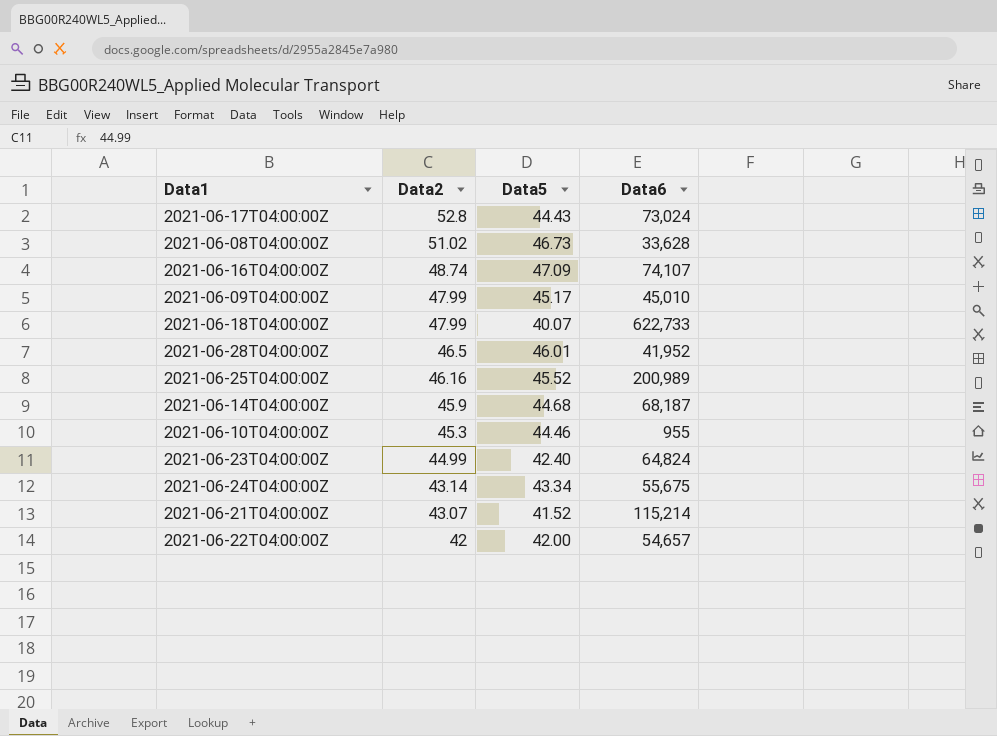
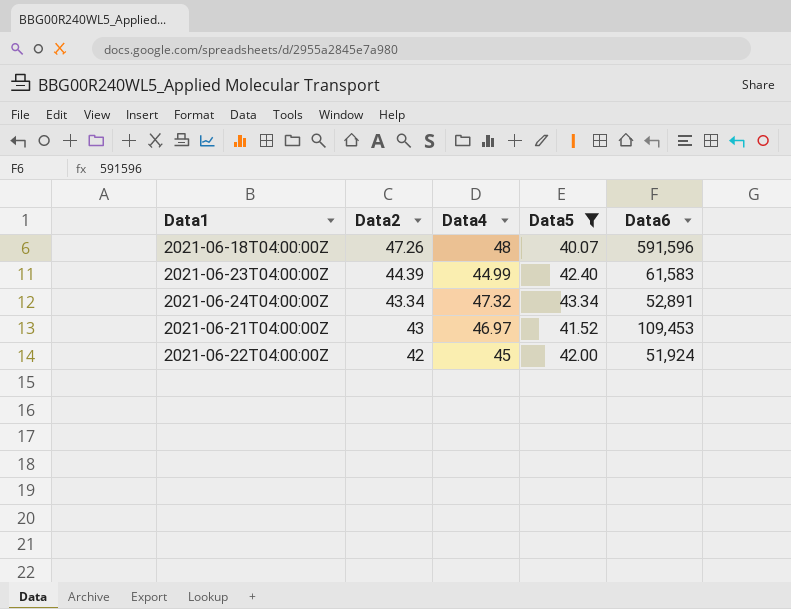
filter: none -> Data5 <= 43.34
column Data4 | position: none -> 3
2021-06-18T04:00:00Z | Data2: 47.99 -> 47.26
2021-06-18T04:00:00Z | Data6: 622,733 -> 591,596
2021-06-23T04:00:00Z | Data2: 44.99 -> 44.39
2021-06-23T04:00:00Z | Data6: 64,824 -> 61,583
2021-06-24T04:00:00Z | Data2: 43.14 -> 43.34
2021-06-24T04:00:00Z | Data6: 55,675 -> 52,891
2021-06-21T04:00:00Z | Data2: 43.07 -> 43
2021-06-21T04:00:00Z | Data6: 115,214 -> 109,453
2021-06-22T04:00:00Z | Data6: 54,657 -> 51,924

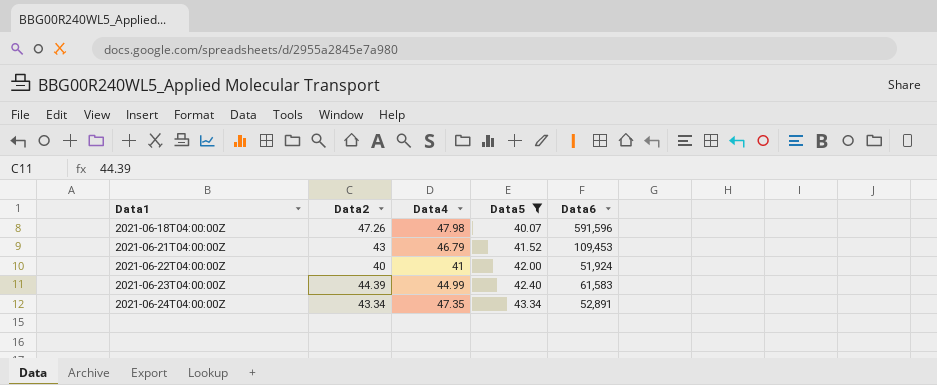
row order: Data2 descending -> Data1 ascending
2021-06-18T04:00:00Z | Data4: 48 -> 47.98
2021-06-21T04:00:00Z | Data4: 46.97 -> 46.79
2021-06-22T04:00:00Z | Data2: 42 -> 40
2021-06-22T04:00:00Z | Data4: 45 -> 41
2021-06-24T04:00:00Z | Data4: 47.32 -> 47.35

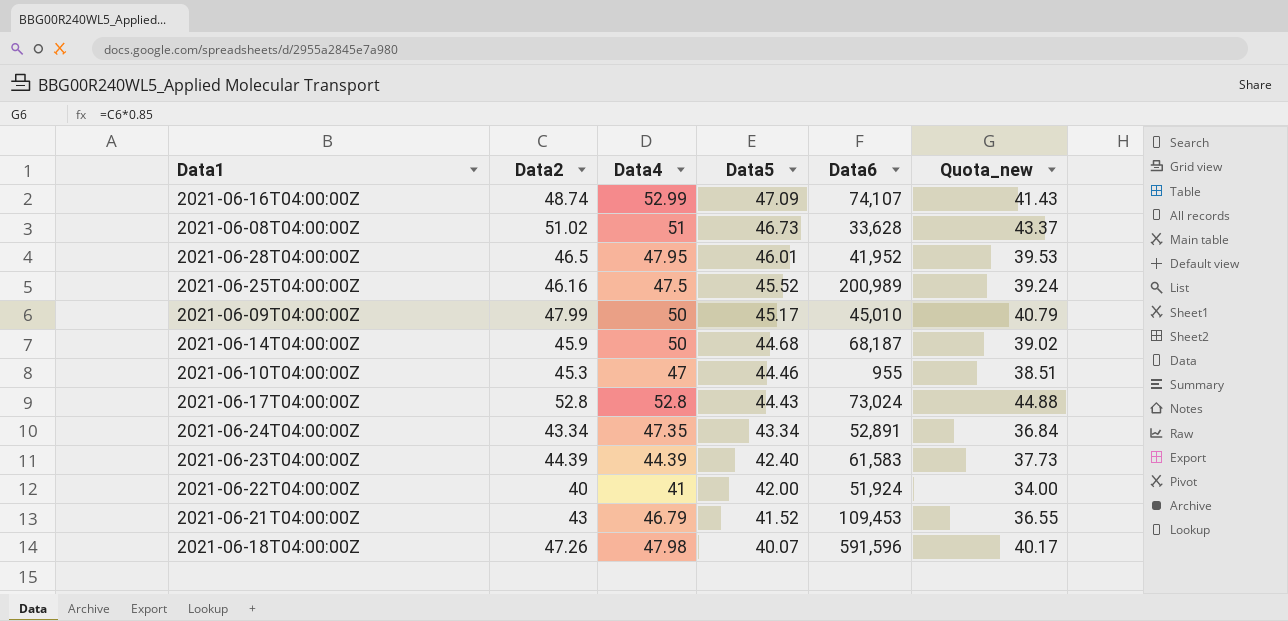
filter: Data5 <= 43.34 -> none
row order: Data1 ascending -> Data5 descending
column Quota_new | formula: none -> [Data2] * 0.85
2021-06-23T04:00:00Z | Data4: 44.99 -> 44.39

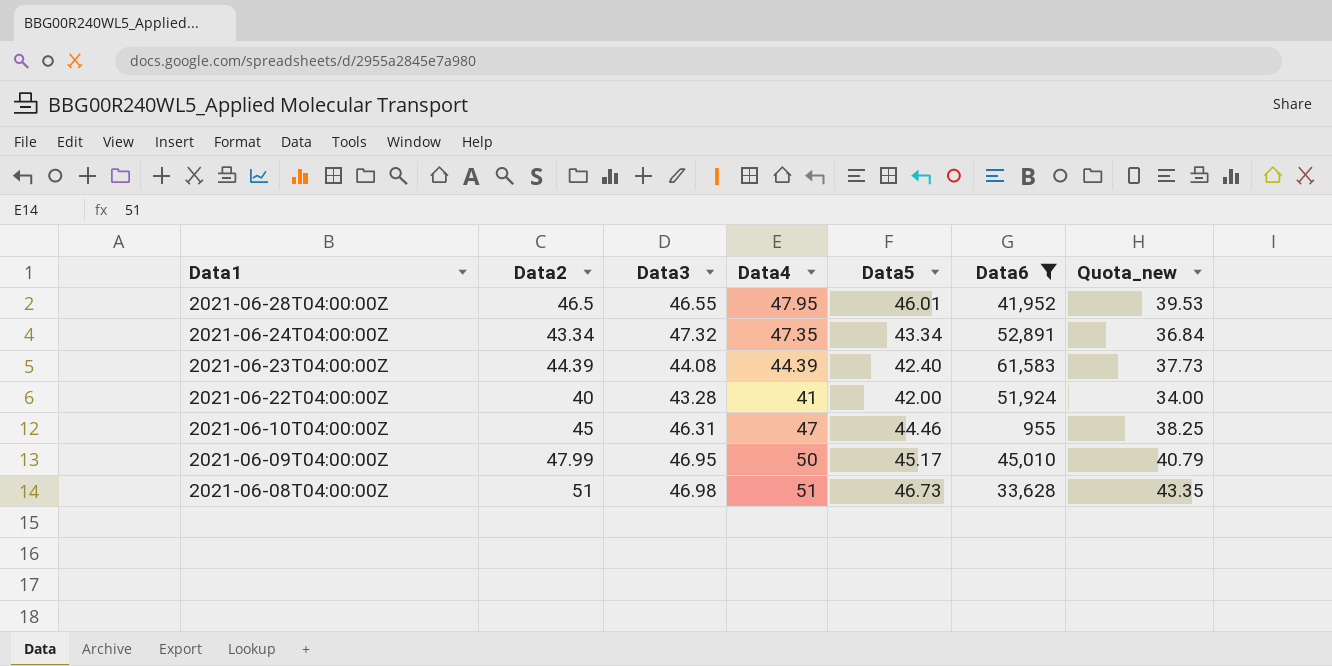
filter: none -> Data6 <= 61,583
row order: Data5 descending -> Data1 descending
column Data3 | position: none -> 3
2021-06-10T04:00:00Z | Data2: 45.3 -> 45
2021-06-10T04:00:00Z | Quota_new: 38.51 -> 38.25
2021-06-08T04:00:00Z | Data2: 51.02 -> 51
2021-06-08T04:00:00Z | Quota_new: 43.37 -> 43.35

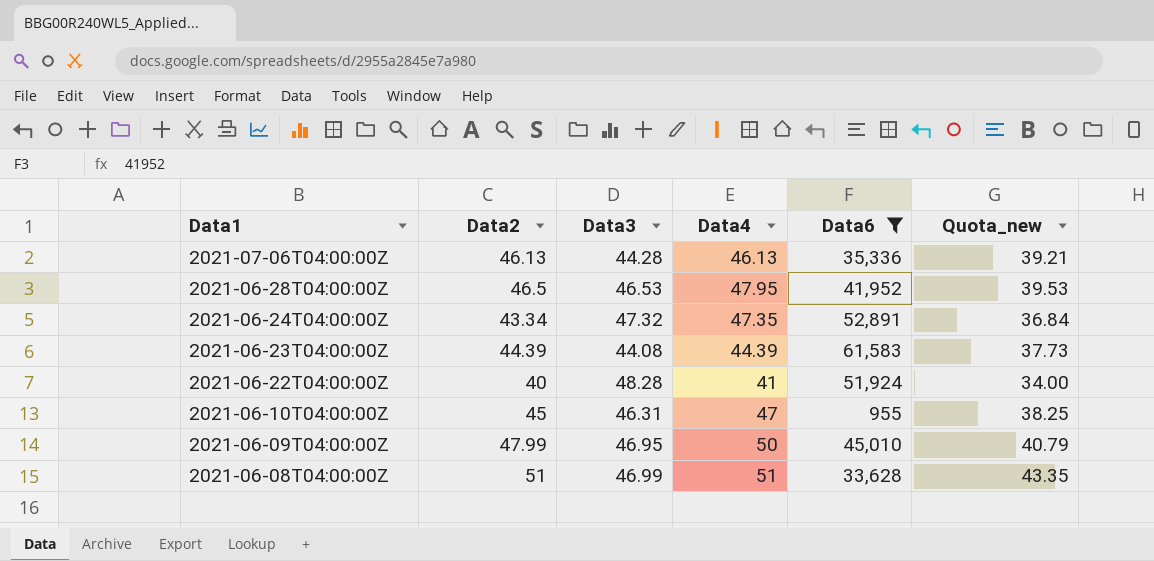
column Data5 | position: 5 -> none
row 2021-07-06T04:00:00Z: none -> 46.13 | 44.28 | 46.13 | 35,336 | 39.21
2021-06-28T04:00:00Z | Data3: 46.55 -> 46.53
2021-06-22T04:00:00Z | Data3: 43.28 -> 48.28
2021-06-08T04:00:00Z | Data3: 46.98 -> 46.99

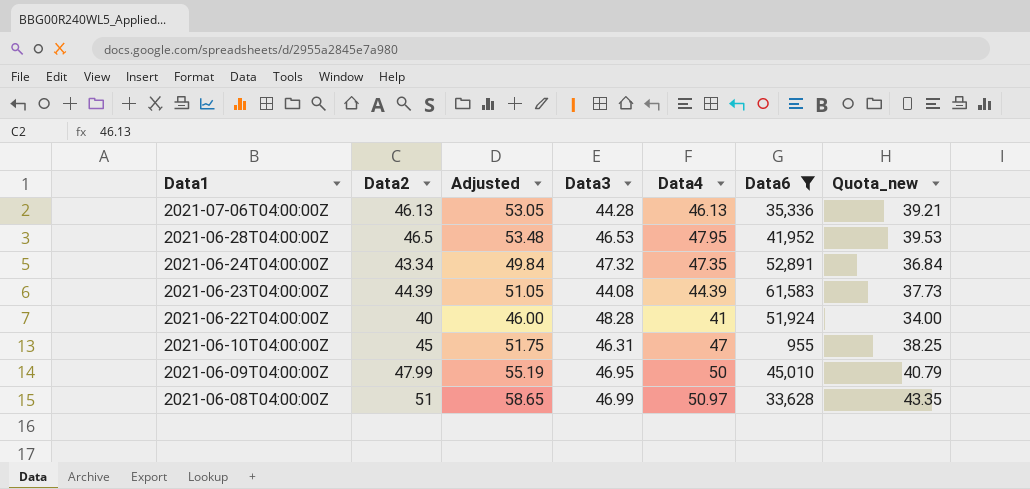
column Adjusted | formula: none -> [Data2] * 1.15
2021-06-08T04:00:00Z | Data4: 51 -> 50.97

